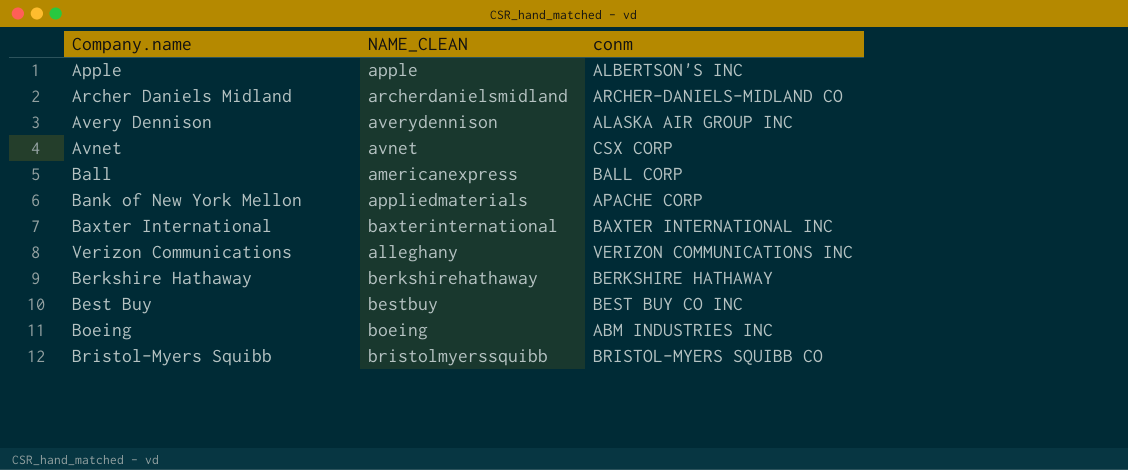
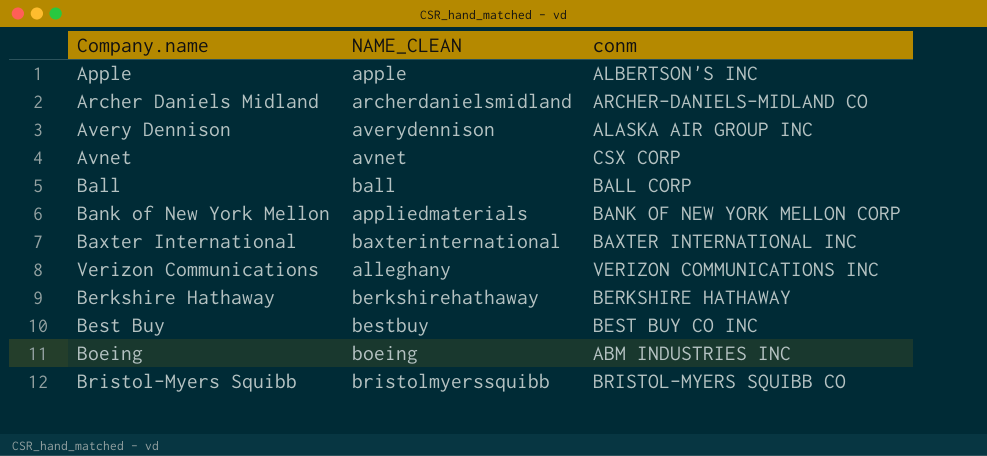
Ball | NAME_CLEAN: americanexpress -> ball
Bank of New York Mellon | conm: APACHE CORP -> BANK OF NEW YORK MELLON CORP

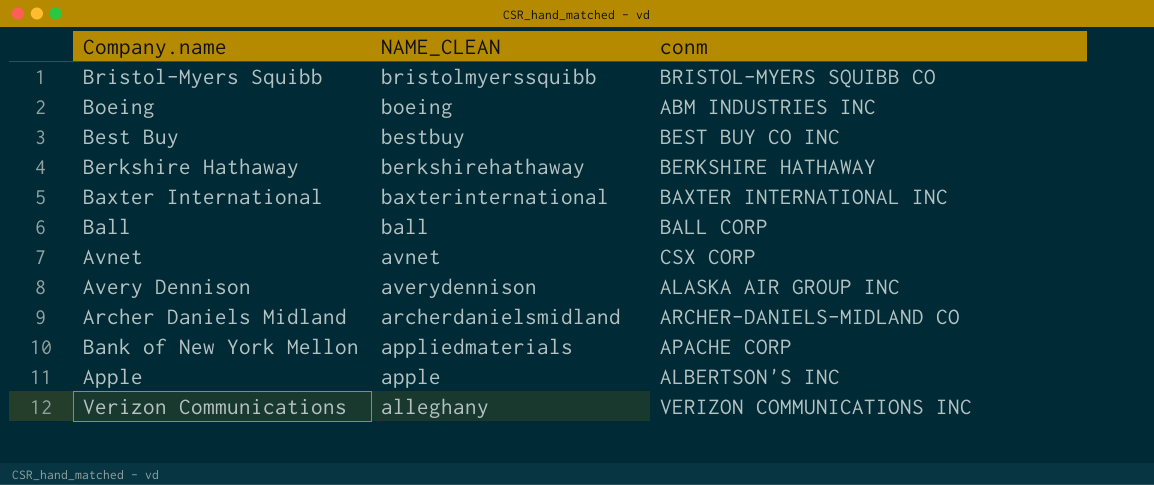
row order: none -> NAME_CLEAN descending
Bank of New York Mellon | conm: BANK OF NEW YORK MELLON CORP -> APACHE CORP

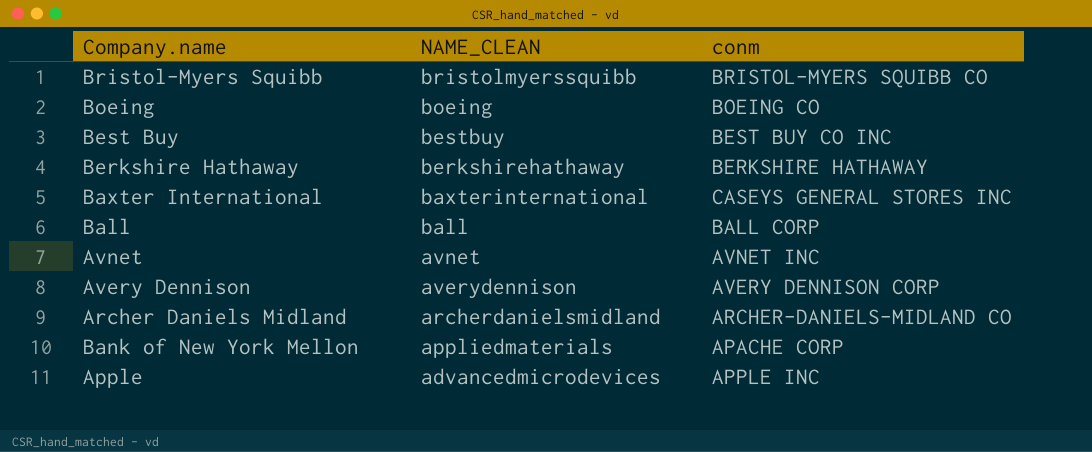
row Verizon Communications: alleghany | VERIZON COMMUNICATIONS INC -> none
Boeing | conm: ABM INDUSTRIES INC -> BOEING CO
Baxter International | conm: BAXTER INTERNATIONAL INC -> CASEYS GENERAL STORES INC
Avnet | conm: CSX CORP -> AVNET INC
Avery Dennison | conm: ALASKA AIR GROUP INC -> AVERY DENNISON CORP
Apple | NAME_CLEAN: apple -> advancedmicrodevices
Apple | conm: ALBERTSON'S INC -> APPLE INC

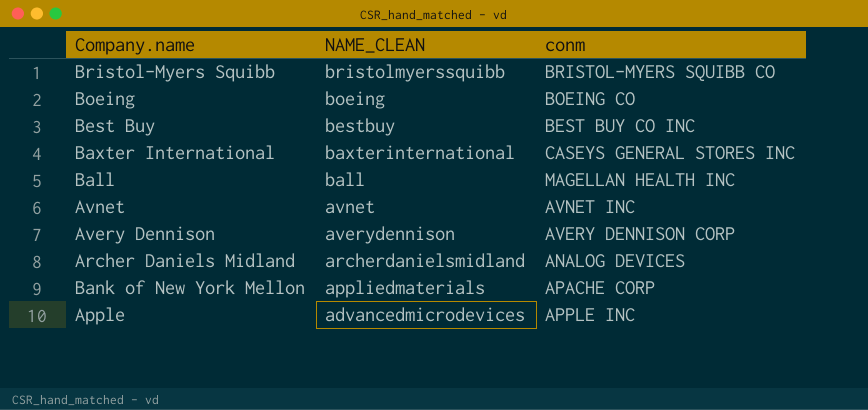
row Berkshire Hathaway: berkshirehathaway | BERKSHIRE HATHAWAY -> none
Ball | conm: BALL CORP -> MAGELLAN HEALTH INC
Archer Daniels Midland | conm: ARCHER-DANIELS-MIDLAND CO -> ANALOG DEVICES

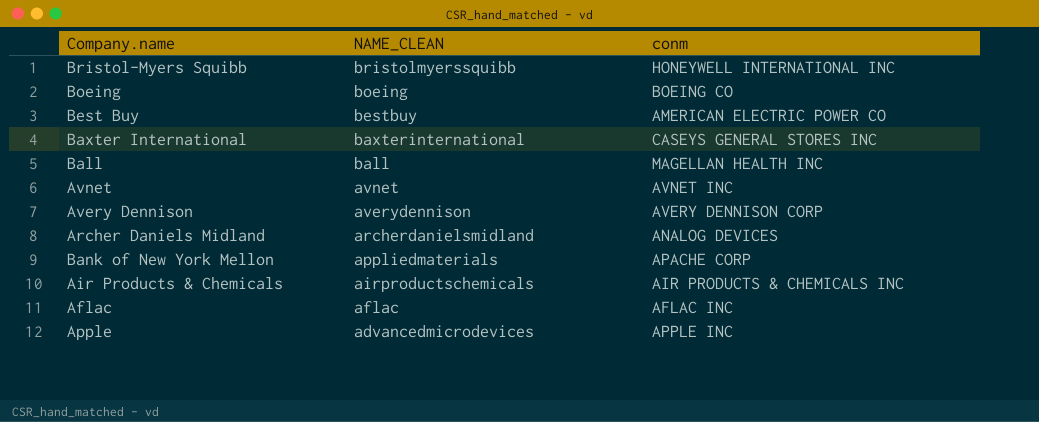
Bristol-Myers Squibb | conm: BRISTOL-MYERS SQUIBB CO -> HONEYWELL INTERNATIONAL INC
Best Buy | conm: BEST BUY CO INC -> AMERICAN ELECTRIC POWER CO
row Air Products & Chemicals: none -> airproductschemicals | AIR PRODUCTS & CHEMICALS INC
row Aflac: none -> aflac | AFLAC INC

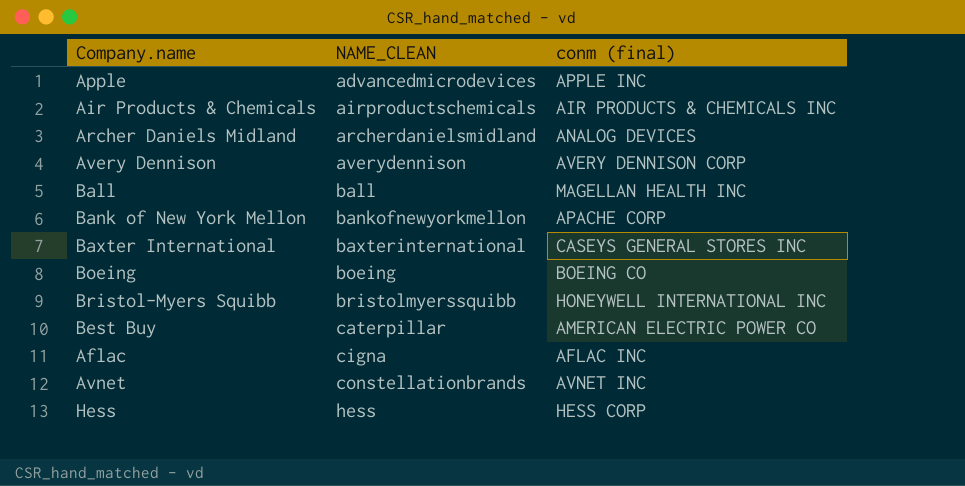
row order: NAME_CLEAN descending -> NAME_CLEAN ascending
column name: conm -> conm (final)
Bank of New York Mellon | NAME_CLEAN: appliedmaterials -> bankofnewyorkmellon
Best Buy | NAME_CLEAN: bestbuy -> caterpillar
Aflac | NAME_CLEAN: aflac -> cigna
Avnet | NAME_CLEAN: avnet -> constellationbrands
row Hess: none -> hess | HESS CORP

